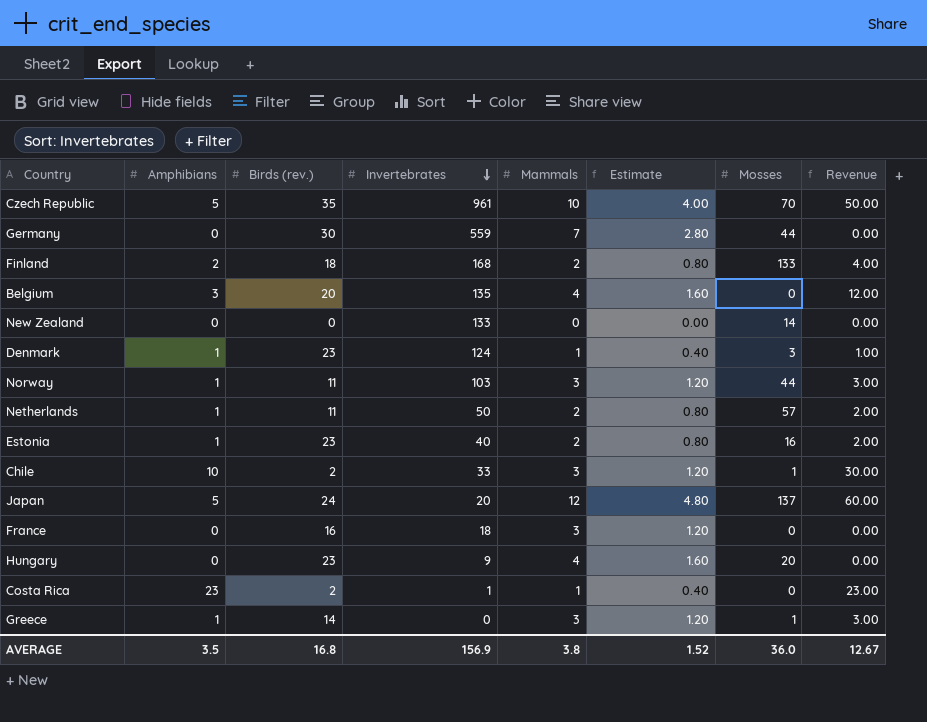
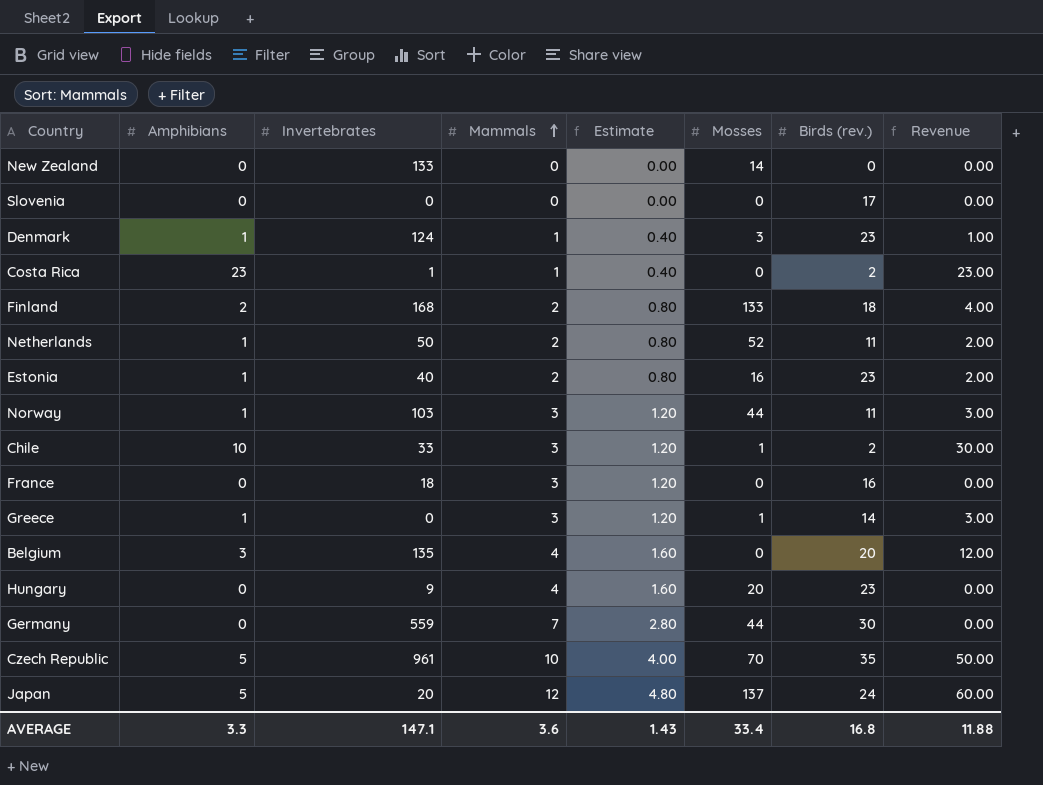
row order: Invertebrates descending -> Mammals ascending
column Birds (rev.) | position: 3 -> 7
row Slovenia: none -> 0 | 0 | 0 | 0.00 | 0 | 17 | 0.00
Netherlands | Mosses: 57 -> 52
AVERAGE | Amphibians: 3.5 -> 3.3
AVERAGE | Invertebrates: 156.9 -> 147.1
AVERAGE | Mammals: 3.8 -> 3.6
AVERAGE | Estimate: 1.52 -> 1.43
AVERAGE | Mosses: 36.0 -> 33.4
AVERAGE | Revenue: 12.67 -> 11.88

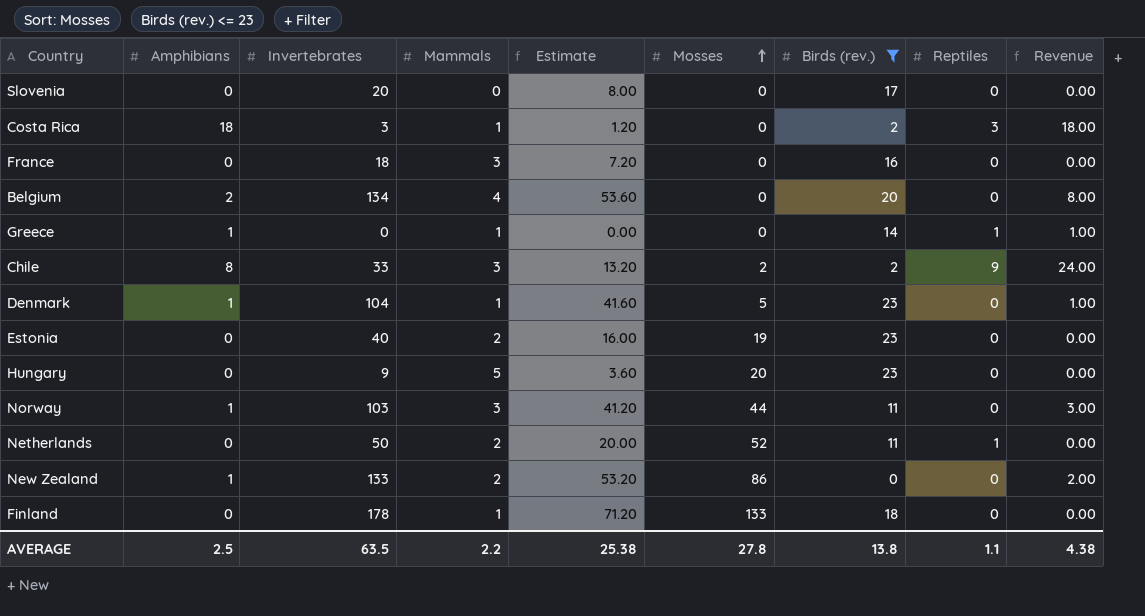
filter: none -> Birds (rev.) <= 23
row order: Mammals ascending -> Mosses ascending
column Estimate | formula: [Mammals] * 0.4 -> [Invertebrates] * 0.4
column Reptiles | position: none -> 8
Slovenia | Invertebrates: 0 -> 20
Costa Rica | Amphibians: 23 -> 18
Costa Rica | Invertebrates: 1 -> 3
Costa Rica | Revenue: 23.00 -> 18.00
Belgium | Amphibians: 3 -> 2
Belgium | Invertebrates: 135 -> 134
Belgium | Revenue: 12.00 -> 8.00
Greece | Mammals: 3 -> 1
Greece | Mosses: 1 -> 0
Greece | Revenue: 3.00 -> 1.00
Chile | Amphibians: 10 -> 8
Chile | Mosses: 1 -> 2
Chile | Revenue: 30.00 -> 24.00
Denmark | Invertebrates: 124 -> 104
Denmark | Mosses: 3 -> 5
Estonia | Amphibians: 1 -> 0
Estonia | Mosses: 16 -> 19
Estonia | Revenue: 2.00 -> 0.00
Hungary | Mammals: 4 -> 5
Netherlands | Amphibians: 1 -> 0
Netherlands | Revenue: 2.00 -> 0.00
New Zealand | Amphibians: 0 -> 1
New Zealand | Mammals: 0 -> 2
New Zealand | Mosses: 14 -> 86
New Zealand | Revenue: 0.00 -> 2.00
Finland | Amphibians: 2 -> 0
Finland | Invertebrates: 168 -> 178
Finland | Mammals: 2 -> 1
Finland | Revenue: 4.00 -> 0.00
AVERAGE | Amphibians: 3.3 -> 2.5
AVERAGE | Invertebrates: 147.1 -> 63.5
AVERAGE | Mammals: 3.6 -> 2.2
AVERAGE | Estimate: 1.43 -> 25.38
AVERAGE | Mosses: 33.4 -> 27.8
AVERAGE | Birds (rev.): 16.8 -> 13.8
AVERAGE | Revenue: 11.88 -> 4.38

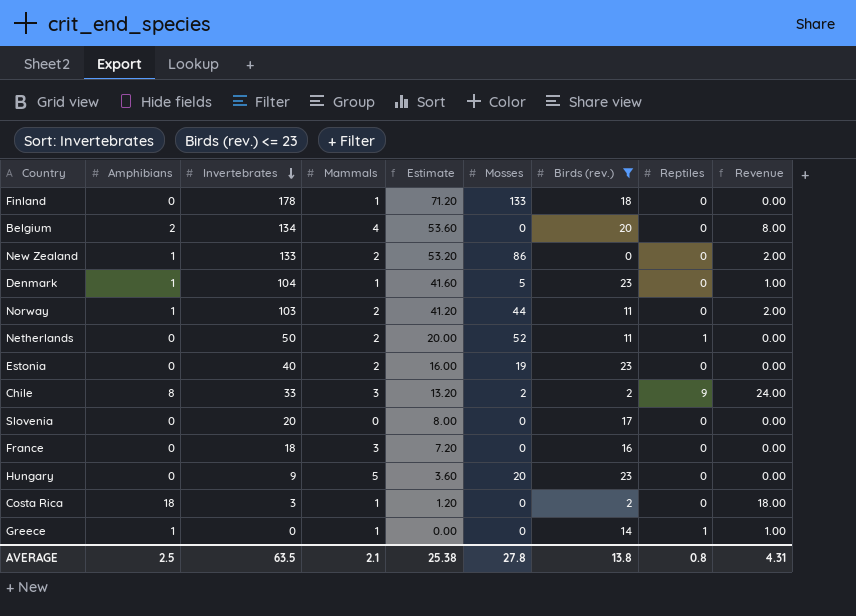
row order: Mosses ascending -> Invertebrates descending
Norway | Mammals: 3 -> 2
Norway | Revenue: 3.00 -> 2.00
Costa Rica | Reptiles: 3 -> 0
AVERAGE | Mammals: 2.2 -> 2.1
AVERAGE | Reptiles: 1.1 -> 0.8
AVERAGE | Revenue: 4.38 -> 4.31

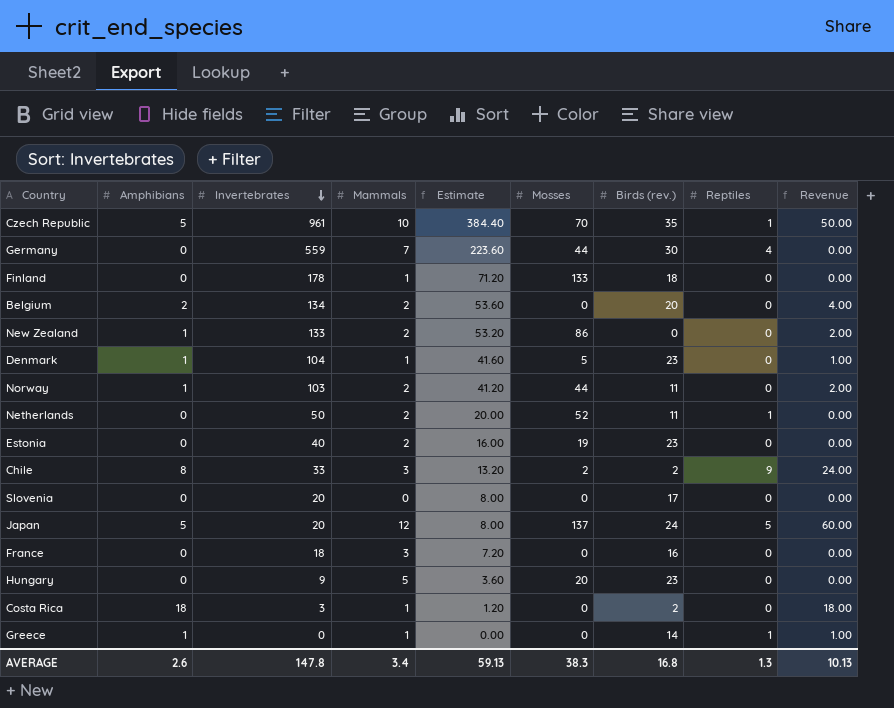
filter: Birds (rev.) <= 23 -> none
Belgium | Mammals: 4 -> 2
Belgium | Revenue: 8.00 -> 4.00
AVERAGE | Amphibians: 2.5 -> 2.6
AVERAGE | Invertebrates: 63.5 -> 147.8
AVERAGE | Mammals: 2.1 -> 3.4
AVERAGE | Estimate: 25.38 -> 59.13
AVERAGE | Mosses: 27.8 -> 38.3
AVERAGE | Birds (rev.): 13.8 -> 16.8
AVERAGE | Reptiles: 0.8 -> 1.3
AVERAGE | Revenue: 4.31 -> 10.13

